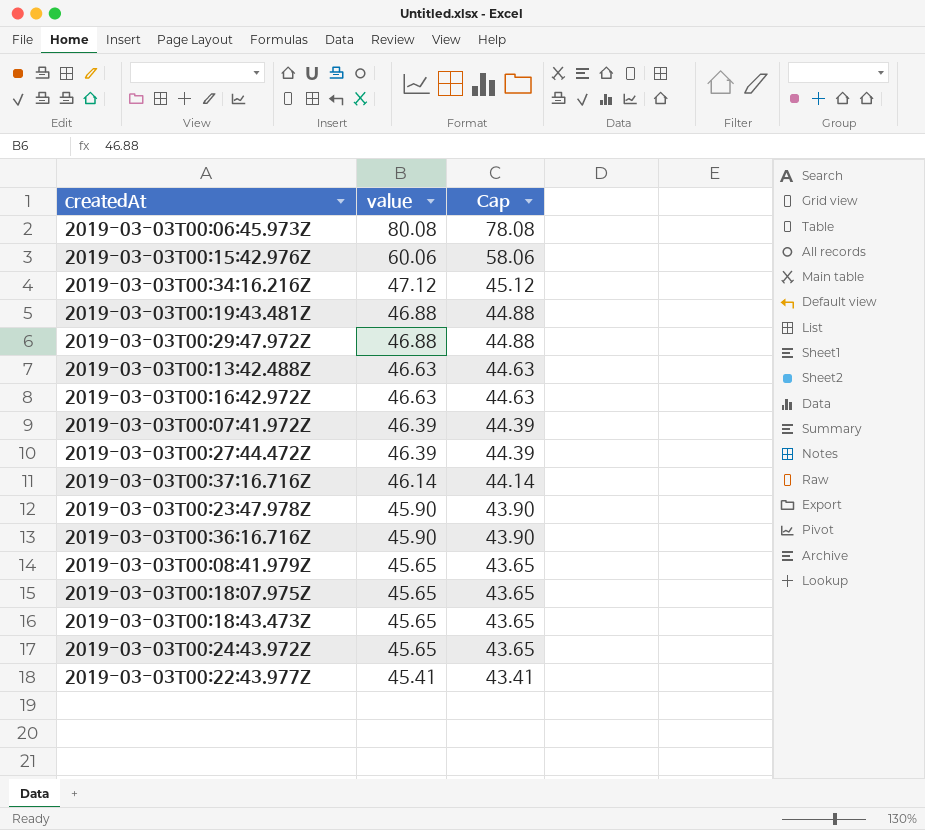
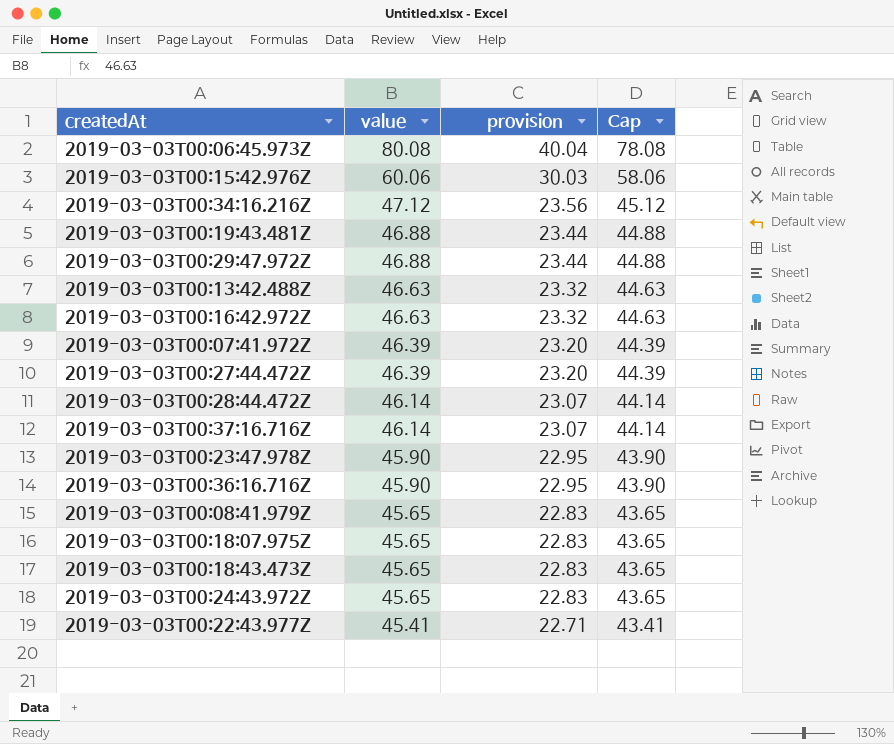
column provision | formula: none -> [value] * 0.5
row 2019-03-03T00:28:44.472Z: none -> 46.14 | 23.07 | 44.14

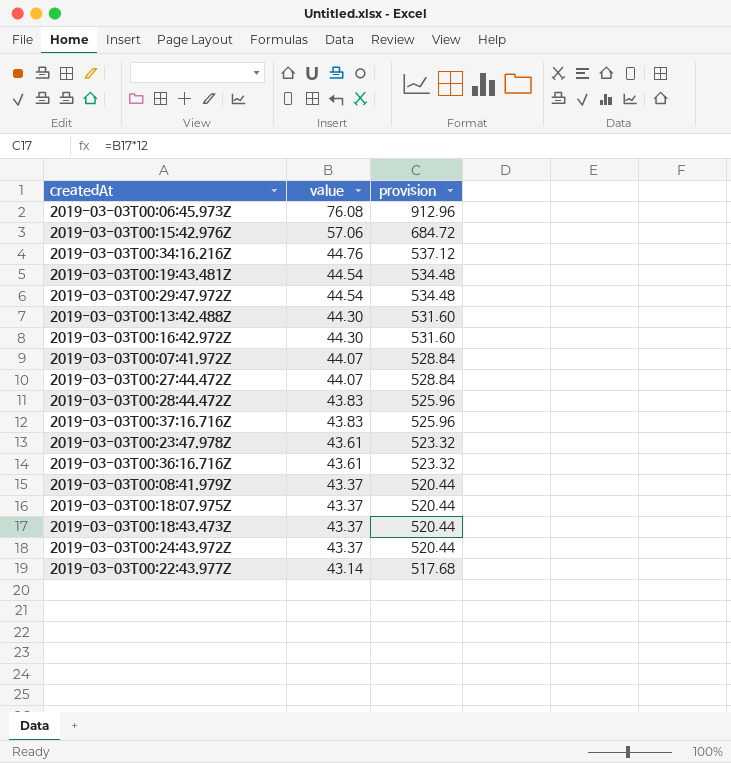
column Cap | formula: [value] - 2 -> none
column provision | formula: [value] * 0.5 -> [value] * 12
2019-03-03T00:06:45.973Z | value: 80.08 -> 76.08
2019-03-03T00:15:42.976Z | value: 60.06 -> 57.06
2019-03-03T00:34:16.216Z | value: 47.12 -> 44.76
2019-03-03T00:19:43.481Z | value: 46.88 -> 44.54
2019-03-03T00:29:47.972Z | value: 46.88 -> 44.54
2019-03-03T00:13:42.488Z | value: 46.63 -> 44.30
2019-03-03T00:16:42.972Z | value: 46.63 -> 44.30
2019-03-03T00:07:41.972Z | value: 46.39 -> 44.07
2019-03-03T00:27:44.472Z | value: 46.39 -> 44.07
2019-03-03T00:28:44.472Z | value: 46.14 -> 43.83
2019-03-03T00:37:16.716Z | value: 46.14 -> 43.83
2019-03-03T00:23:47.978Z | value: 45.90 -> 43.61
2019-03-03T00:36:16.716Z | value: 45.90 -> 43.61
2019-03-03T00:08:41.979Z | value: 45.65 -> 43.37
2019-03-03T00:18:07.975Z | value: 45.65 -> 43.37
2019-03-03T00:18:43.473Z | value: 45.65 -> 43.37
2019-03-03T00:24:43.972Z | value: 45.65 -> 43.37
2019-03-03T00:22:43.977Z | value: 45.41 -> 43.14

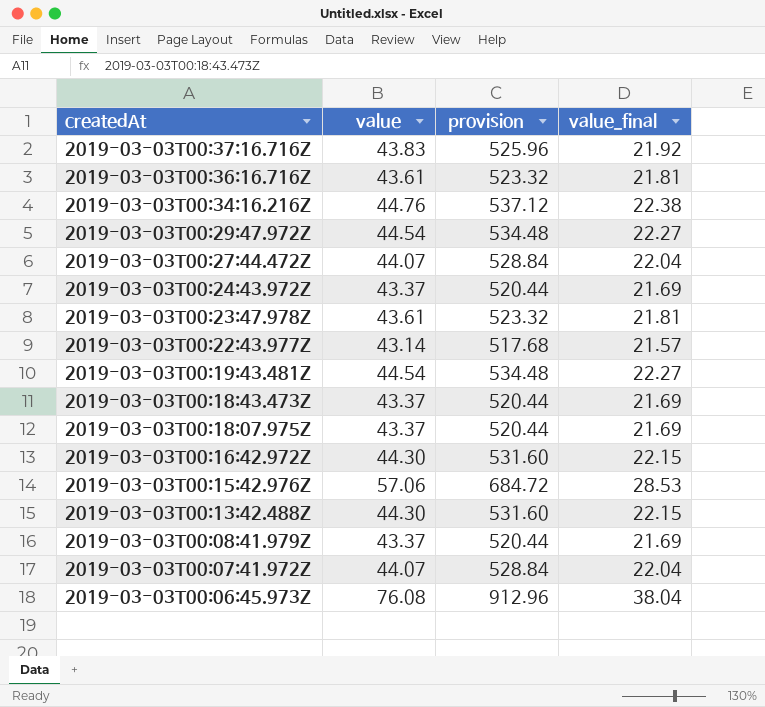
row order: value descending -> createdAt descending
column value_final | formula: none -> [value] * 0.5
row 2019-03-03T00:28:44.472Z: 43.83 | 525.96 -> none

